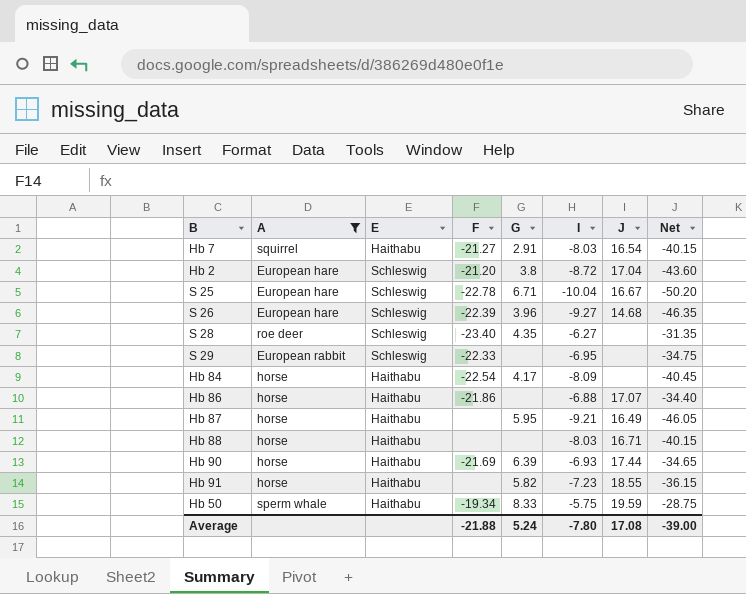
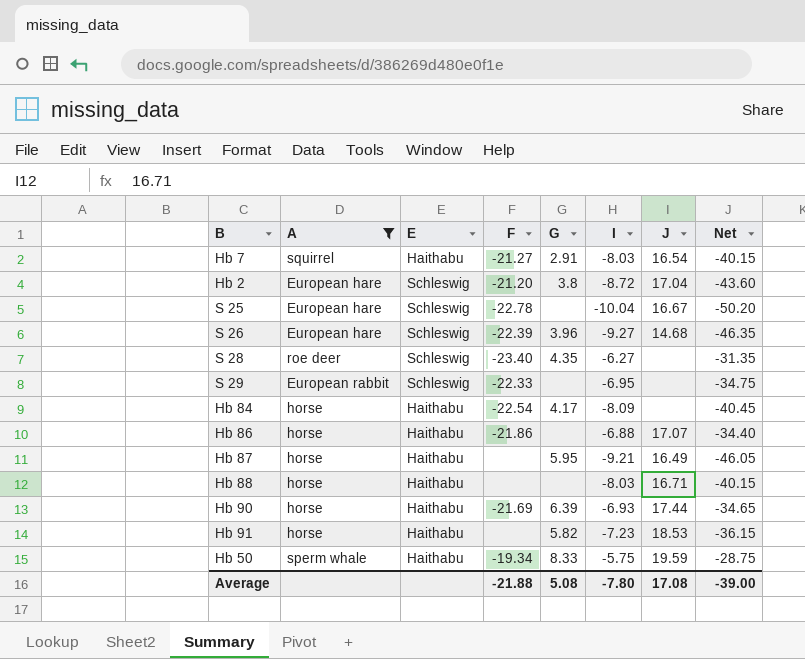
S 25 | G: 6.71 -> none
Hb 91 | J: 18.55 -> 18.53
Average | G: 5.24 -> 5.08

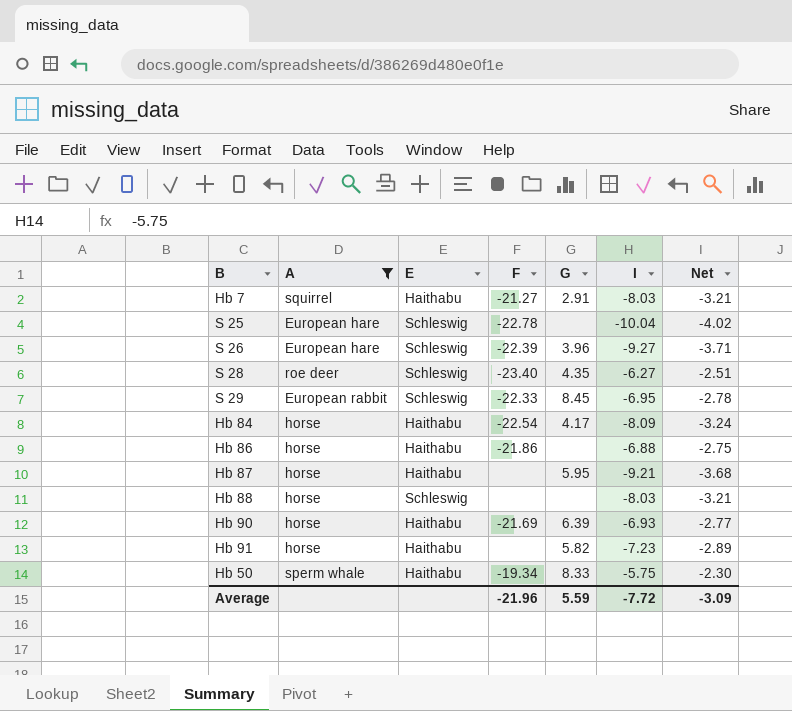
column J | position: 7 -> none
column Net | formula: [I] * 5 -> [I] * 0.4
row Hb 2: European hare | Schleswig | -21.20 | 3.8 | -8.72 | 17.04 | -43.60 -> none
S 29 | G: none -> 8.45
Hb 88 | E: Haithabu -> Schleswig
Average | F: -21.88 -> -21.96
Average | G: 5.08 -> 5.59
Average | I: -7.80 -> -7.72
Average | Net: -39.00 -> -3.09

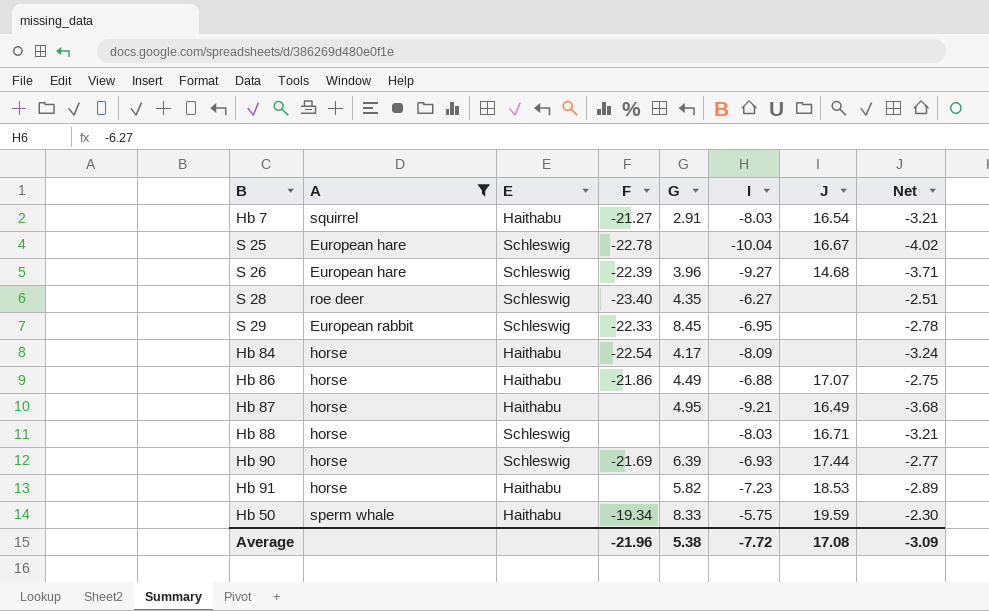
column J | position: none -> 7
Hb 86 | G: none -> 4.49
Hb 87 | G: 5.95 -> 4.95
Hb 90 | E: Haithabu -> Schleswig
Average | G: 5.59 -> 5.38

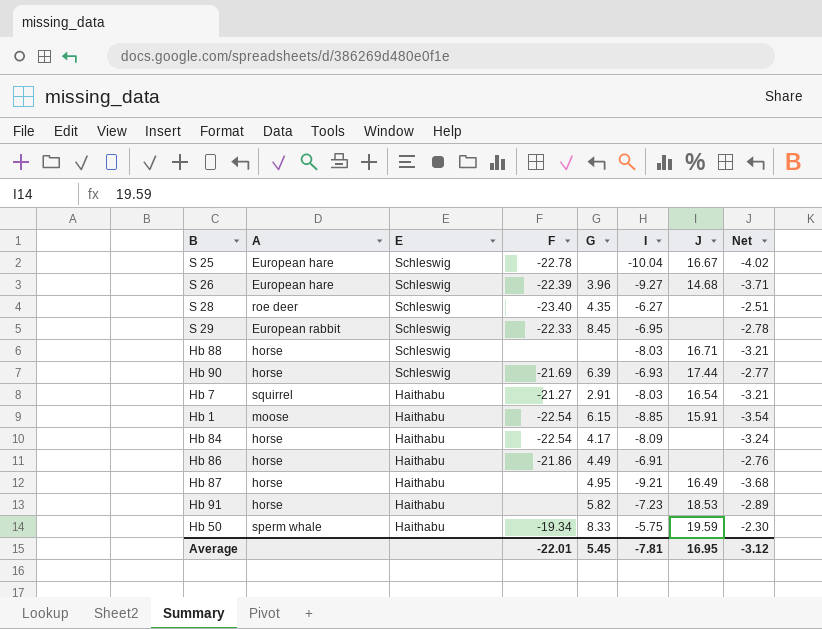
filter: A != moose -> none
row order: none -> E descending
Hb 86 | I: -6.88 -> -6.91
Hb 86 | J: 17.07 -> none
Hb 86 | Net: -2.75 -> -2.76
Average | F: -21.96 -> -22.01
Average | G: 5.38 -> 5.45
Average | I: -7.72 -> -7.81
Average | J: 17.08 -> 16.95
Average | Net: -3.09 -> -3.12

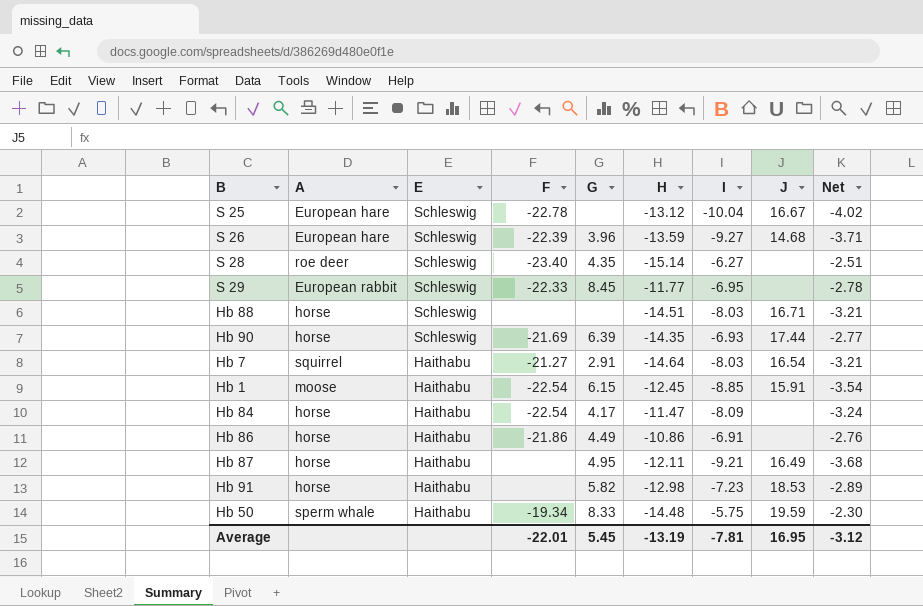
column H | position: none -> 6

